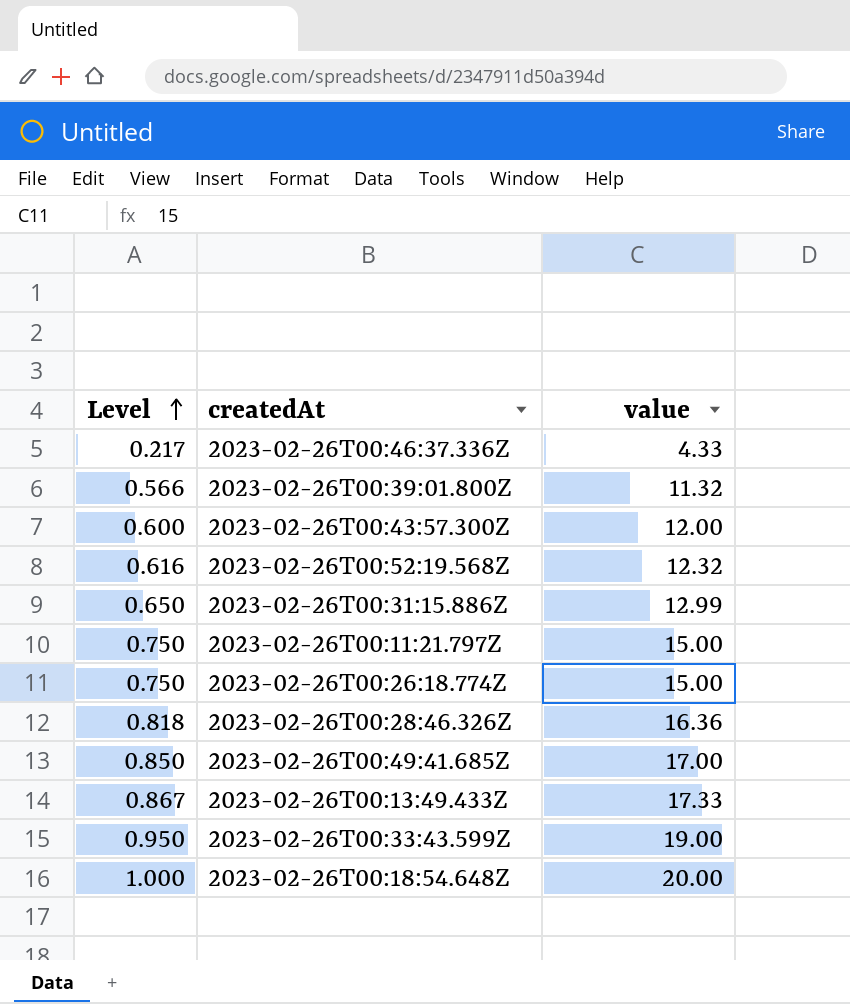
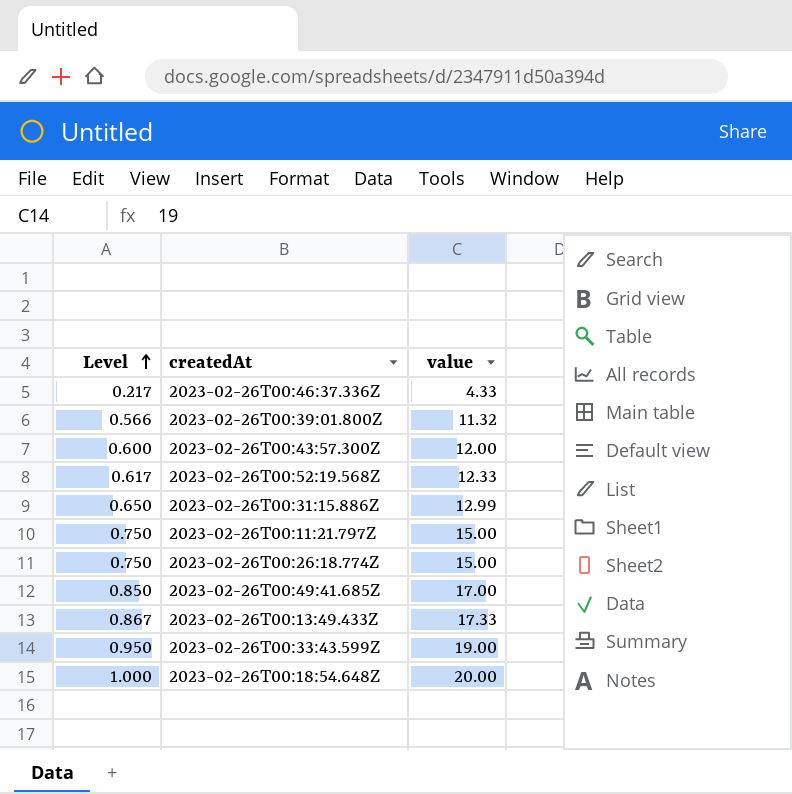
row 2023-02-26T00:28:46.326Z: 0.818 | 16.36 -> none
2023-02-26T00:52:19.568Z | Level: 0.616 -> 0.617
2023-02-26T00:52:19.568Z | value: 12.32 -> 12.33

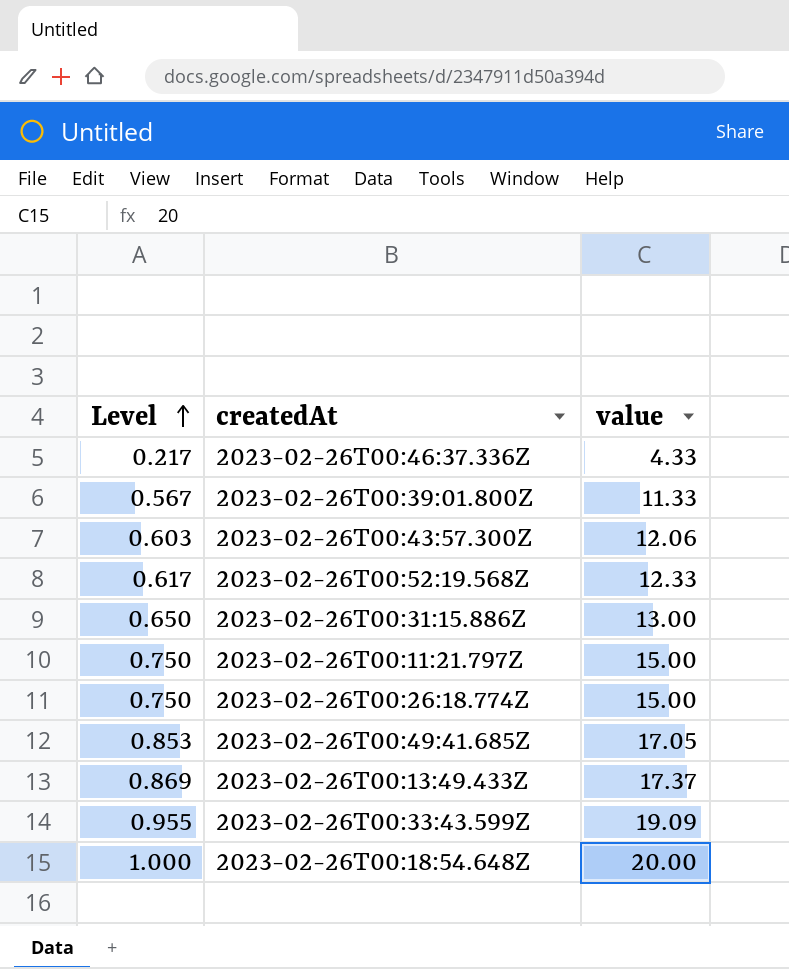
2023-02-26T00:39:01.800Z | Level: 0.566 -> 0.567
2023-02-26T00:39:01.800Z | value: 11.32 -> 11.33
2023-02-26T00:43:57.300Z | Level: 0.600 -> 0.603
2023-02-26T00:43:57.300Z | value: 12.00 -> 12.06
2023-02-26T00:31:15.886Z | value: 12.99 -> 13.00
2023-02-26T00:49:41.685Z | Level: 0.850 -> 0.853
2023-02-26T00:49:41.685Z | value: 17.00 -> 17.05
2023-02-26T00:13:49.433Z | Level: 0.867 -> 0.869
2023-02-26T00:13:49.433Z | value: 17.33 -> 17.37
2023-02-26T00:33:43.599Z | Level: 0.950 -> 0.955
2023-02-26T00:33:43.599Z | value: 19.00 -> 19.09

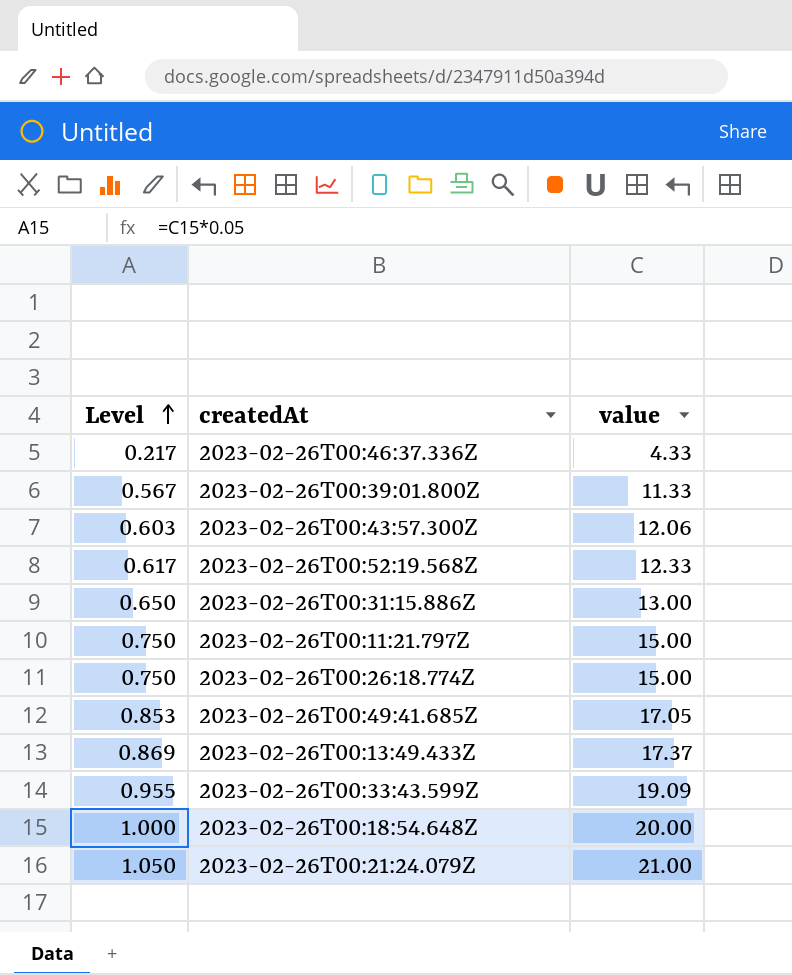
row 2023-02-26T00:21:24.079Z: none -> 1.050 | 21.00

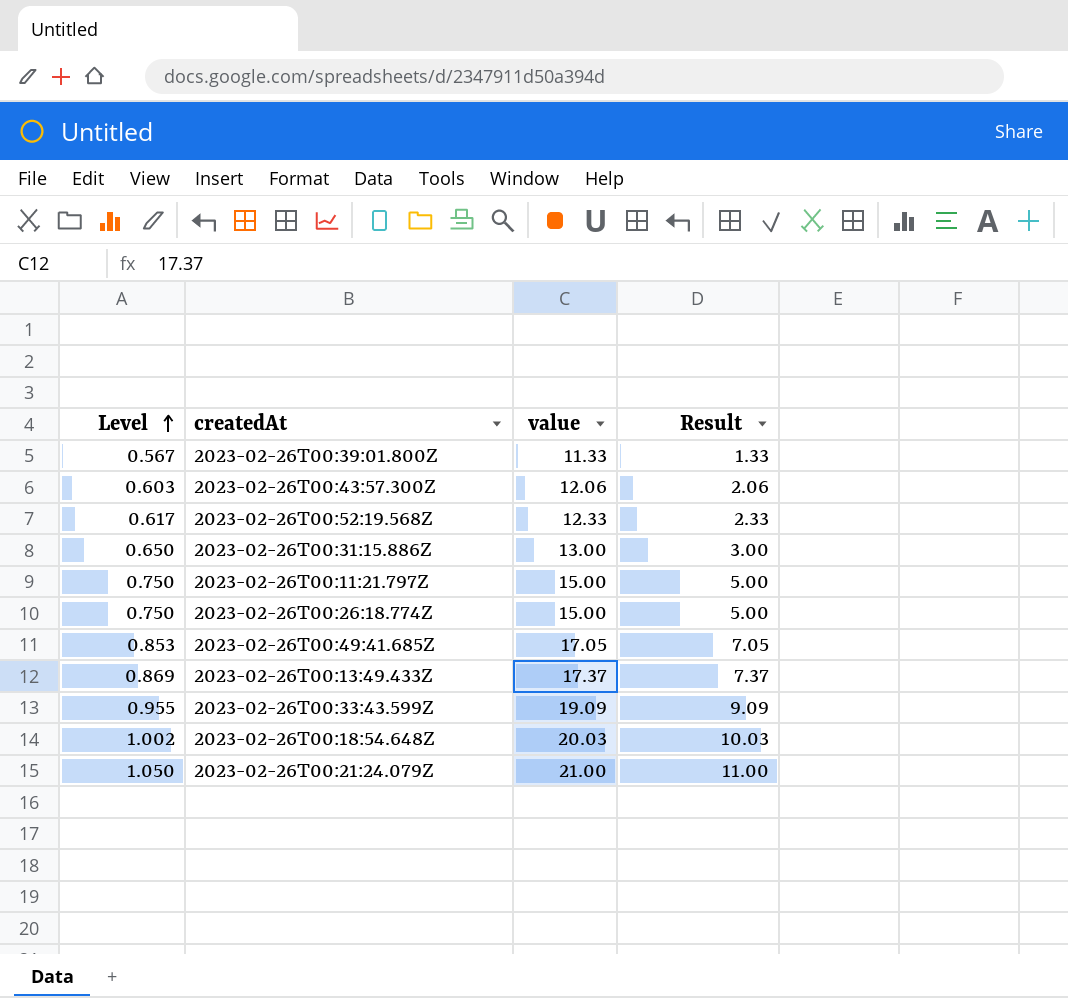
column Result | formula: none -> [value] - 10
row 2023-02-26T00:46:37.336Z: 0.217 | 4.33 -> none
2023-02-26T00:18:54.648Z | Level: 1.000 -> 1.002
2023-02-26T00:18:54.648Z | value: 20.00 -> 20.03

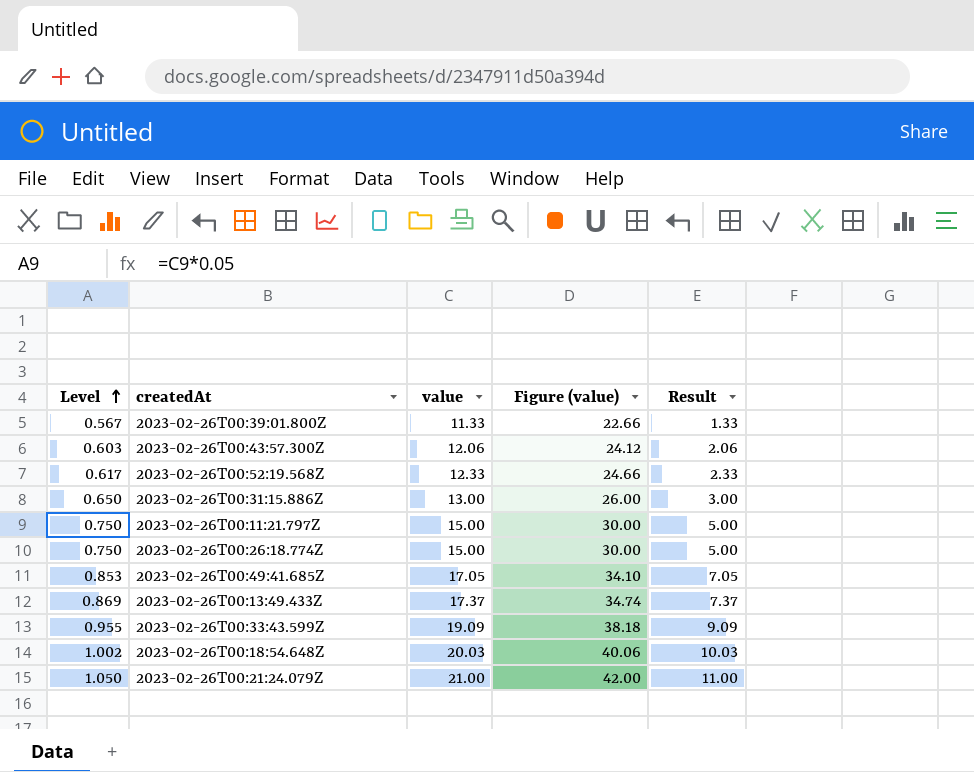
column Figure (value) | formula: none -> [value] * 2

